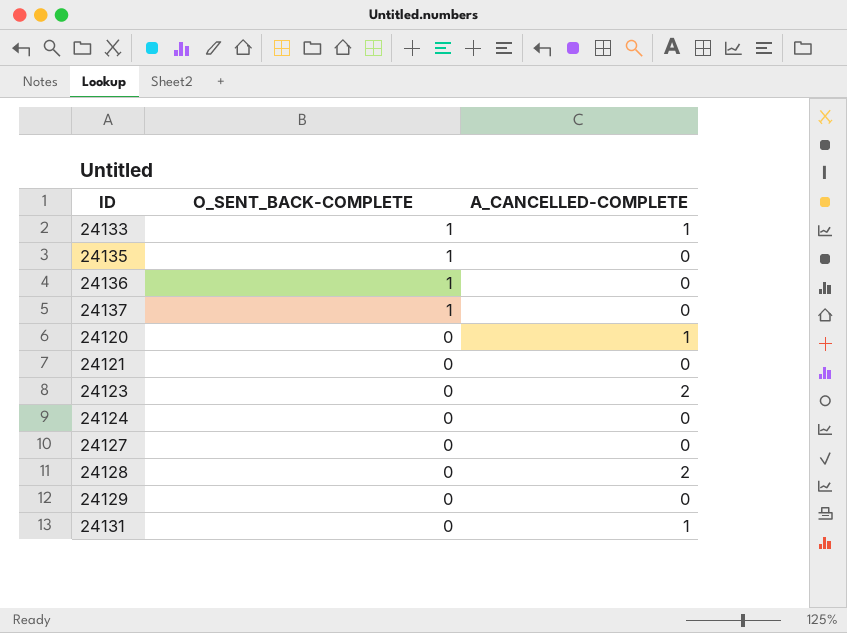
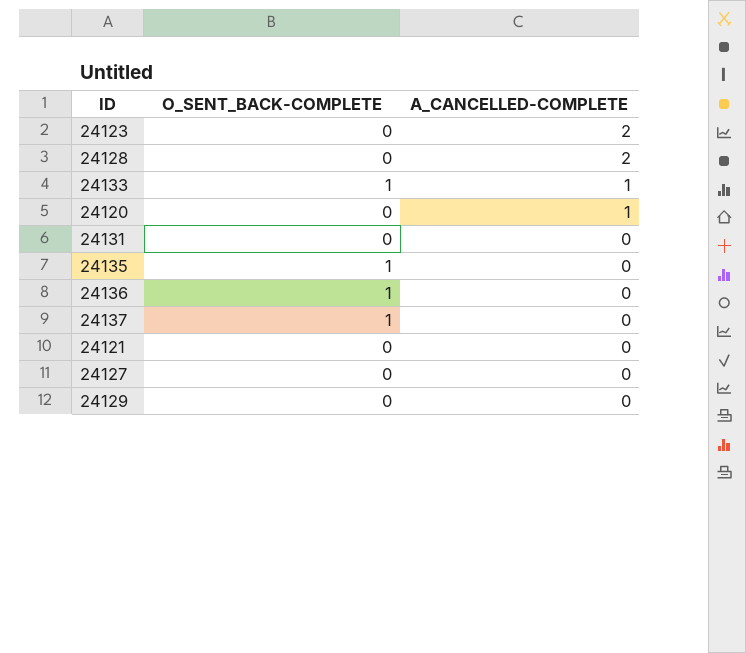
row order: O_SENT_BACK-COMPLETE descending -> A_CANCELLED-COMPLETE descending
row 24124: 0 | 0 -> none
24131 | A_CANCELLED-COMPLETE: 1 -> 0

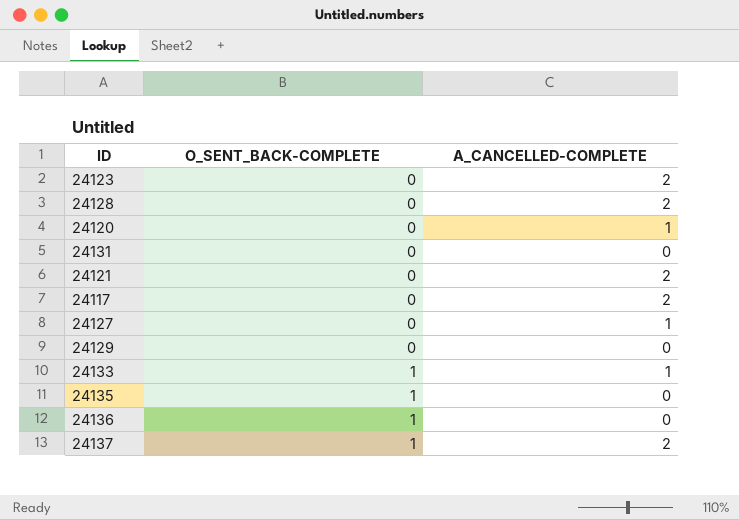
row order: A_CANCELLED-COMPLETE descending -> O_SENT_BACK-COMPLETE ascending
24121 | A_CANCELLED-COMPLETE: 0 -> 2
row 24117: none -> 0 | 2
24127 | A_CANCELLED-COMPLETE: 0 -> 1
24137 | A_CANCELLED-COMPLETE: 0 -> 2

